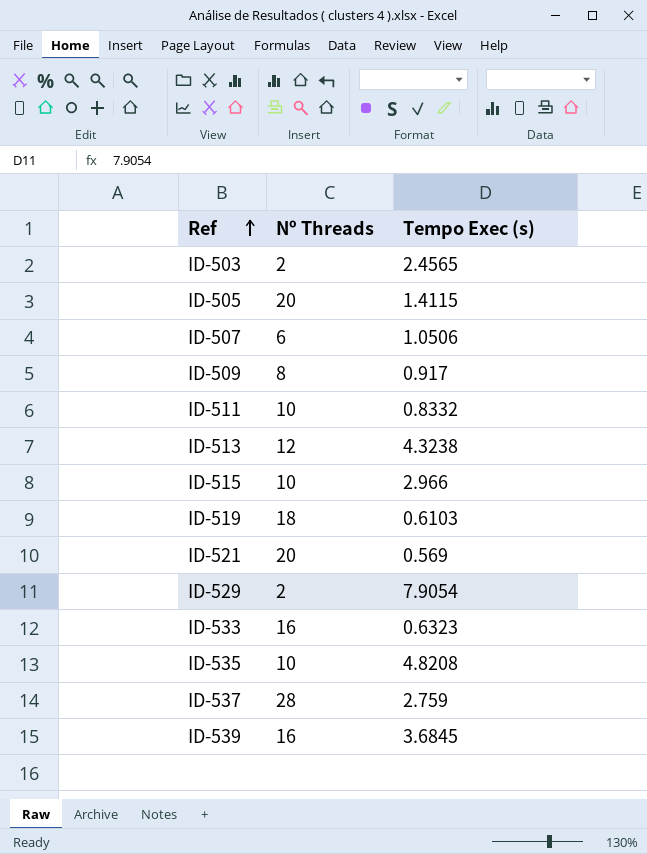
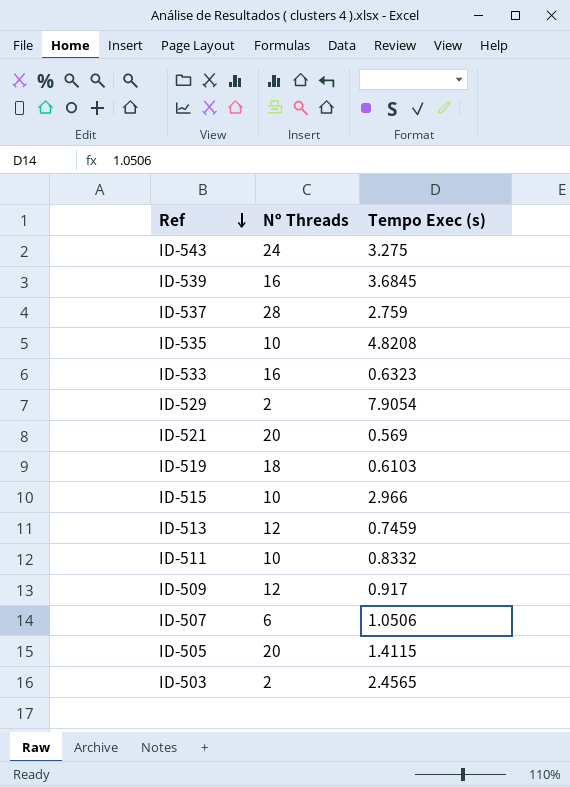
row order: Ref ascending -> Ref descending
row ID-543: none -> 24 | 3.275
ID-513 | Tempo Exec (s): 4.3238 -> 0.7459
ID-509 | Nº Threads: 8 -> 12

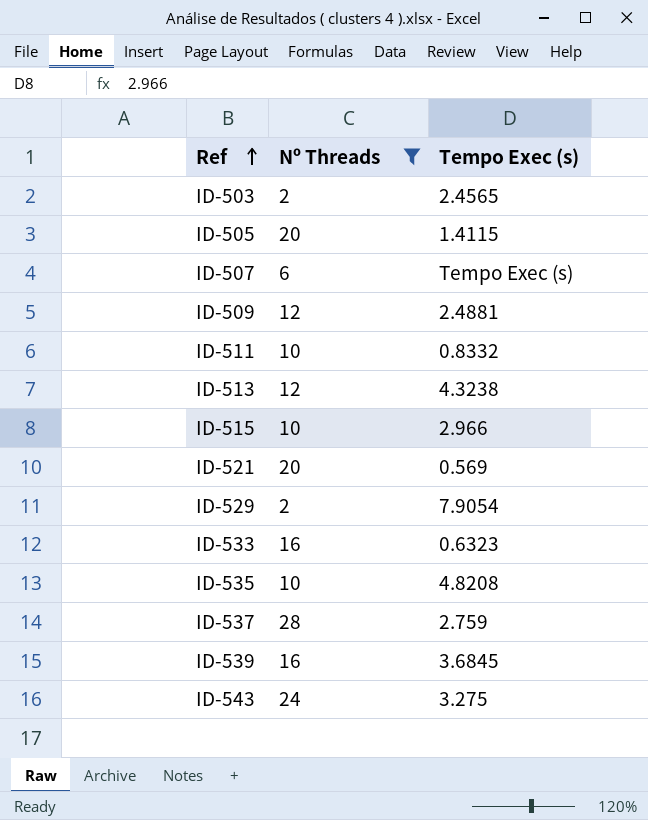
filter: none -> Nº Threads != 18
row order: Ref descending -> Ref ascending
ID-507 | Tempo Exec (s): 1.0506 -> Tempo Exec (s)
ID-509 | Tempo Exec (s): 0.917 -> 2.4881
ID-513 | Tempo Exec (s): 0.7459 -> 4.3238

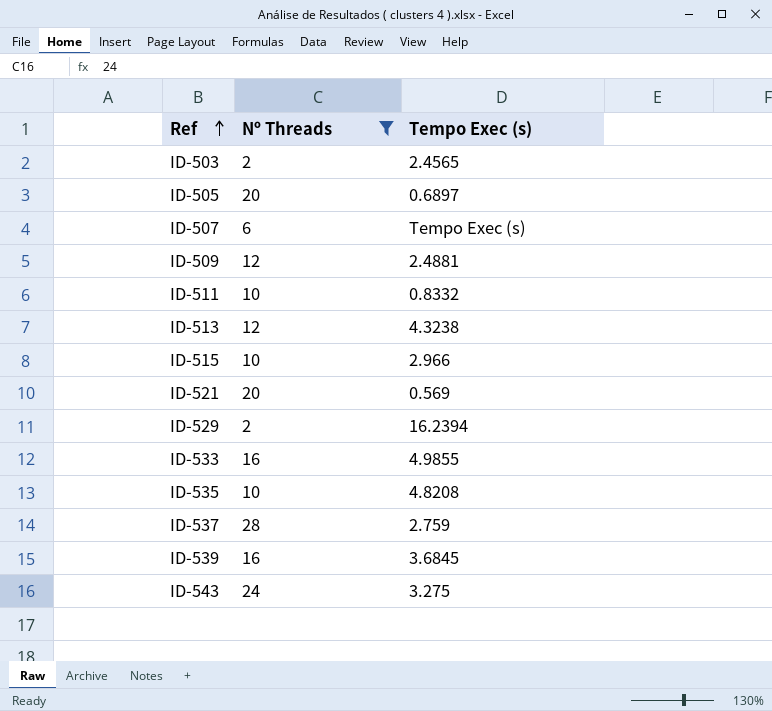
ID-505 | Tempo Exec (s): 1.4115 -> 0.6897
ID-529 | Tempo Exec (s): 7.9054 -> 16.2394
ID-533 | Tempo Exec (s): 0.6323 -> 4.9855

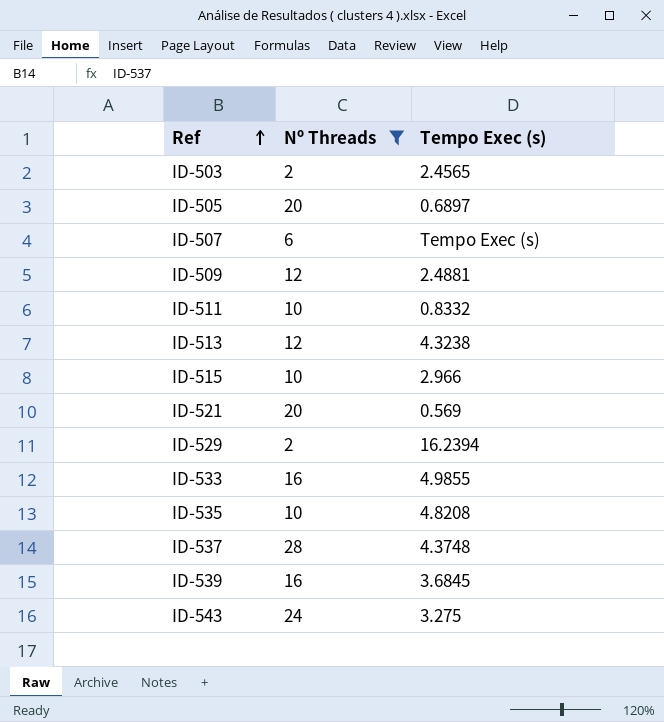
ID-537 | Tempo Exec (s): 2.759 -> 4.3748

